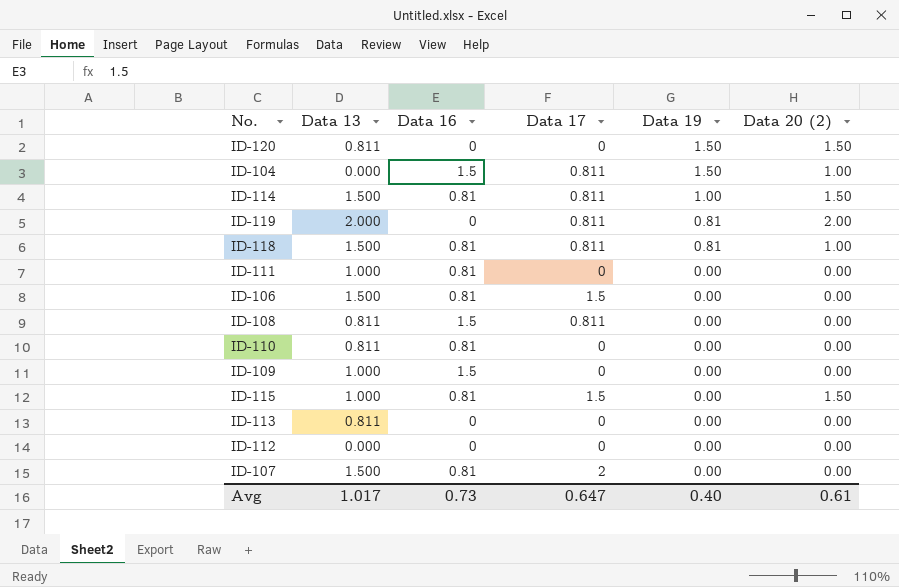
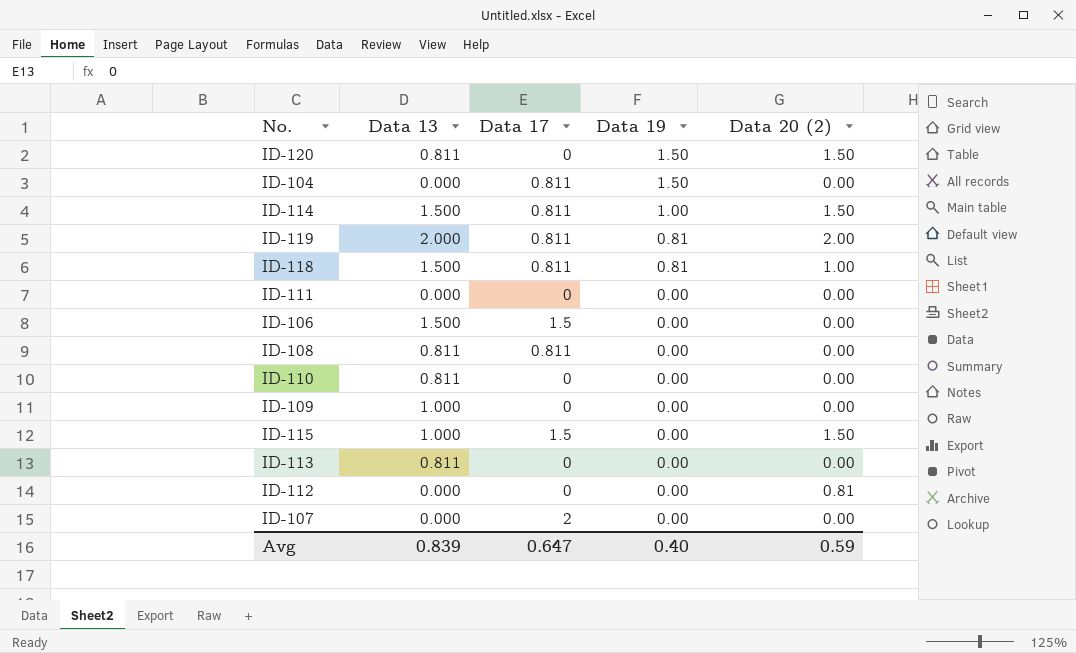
column Data 16 | position: 3 -> none
ID-104 | Data 20 (2): 1.00 -> 0.00
ID-111 | Data 13: 1.000 -> 0.000
ID-112 | Data 20 (2): 0.00 -> 0.81
ID-107 | Data 13: 1.500 -> 0.000
Avg | Data 13: 1.017 -> 0.839
Avg | Data 20 (2): 0.61 -> 0.59

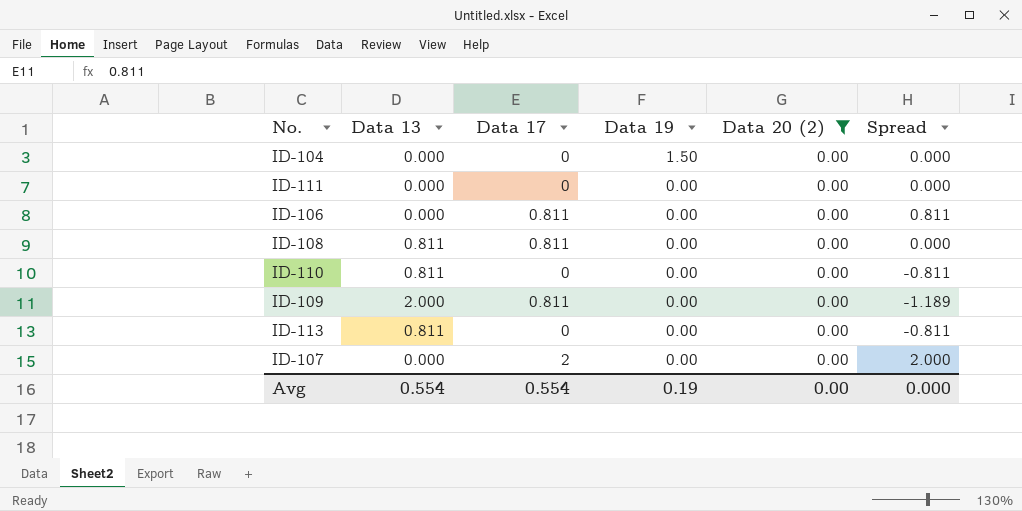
filter: none -> Data 20 (2) = 0.00
column Spread | formula: none -> [Data 17] - [Data 13]
ID-104 | Data 17: 0.811 -> 0
ID-106 | Data 13: 1.500 -> 0.000
ID-106 | Data 17: 1.5 -> 0.811
ID-109 | Data 13: 1.000 -> 2.000
ID-109 | Data 17: 0 -> 0.811
Avg | Data 13: 0.839 -> 0.554
Avg | Data 17: 0.647 -> 0.554
Avg | Data 19: 0.40 -> 0.19
Avg | Data 20 (2): 0.59 -> 0.00

